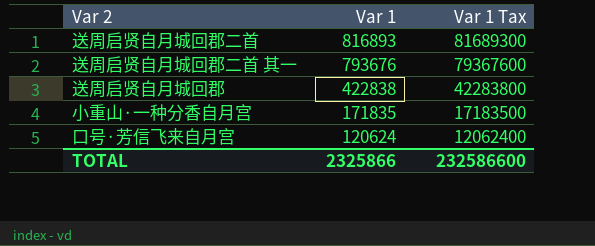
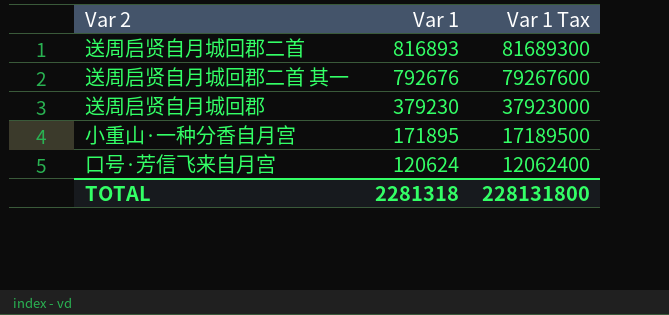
送周启贤自月城回郡二首 其一 | Var 1: 793676 -> 792676
送周启贤自月城回郡二首 其一 | Var 1 Tax: 79367600 -> 79267600
送周启贤自月城回郡 | Var 1: 422838 -> 379230
送周启贤自月城回郡 | Var 1 Tax: 42283800 -> 37923000
小重山·一种分香自月宫 | Var 1: 171835 -> 171895
小重山·一种分香自月宫 | Var 1 Tax: 17183500 -> 17189500
TOTAL | Var 1: 2325866 -> 2281318
TOTAL | Var 1 Tax: 232586600 -> 228131800

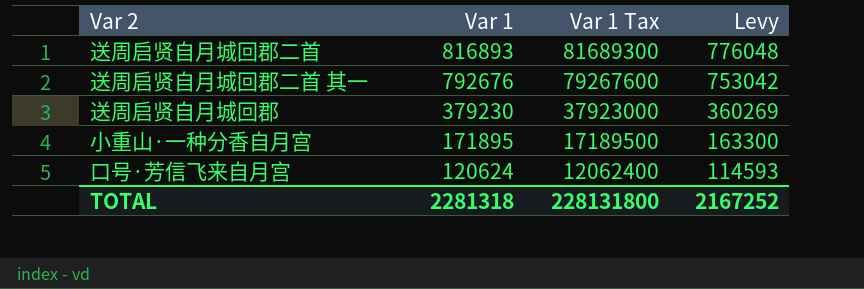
column Levy | formula: none -> [Var 1] * 0.95

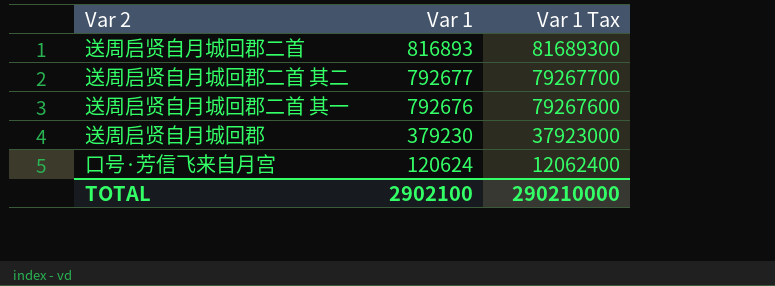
column Levy | formula: [Var 1] * 0.95 -> none
row 小重山·一种分香自月宫: 171895 | 17189500 | 163300 -> none
row 送周启贤自月城回郡二首 其二: none -> 792677 | 79267700
TOTAL | Var 1: 2281318 -> 2902100
TOTAL | Var 1 Tax: 228131800 -> 290210000

